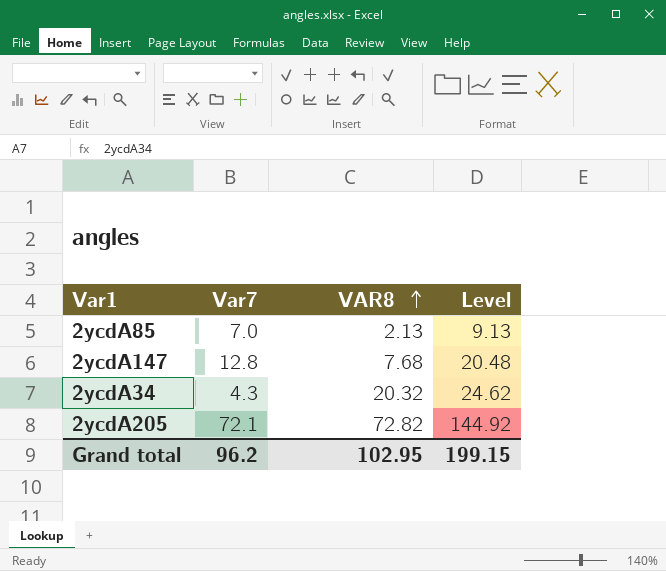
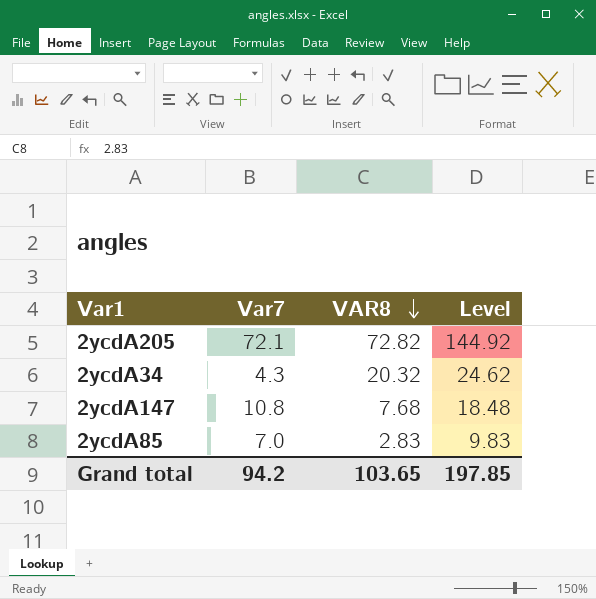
row order: VAR8 ascending -> VAR8 descending
2ycdA147 | Var7: 12.8 -> 10.8
2ycdA147 | Level: 20.48 -> 18.48
2ycdA85 | VAR8: 2.13 -> 2.83
2ycdA85 | Level: 9.13 -> 9.83
Grand total | Var7: 96.2 -> 94.2
Grand total | VAR8: 102.95 -> 103.65
Grand total | Level: 199.15 -> 197.85

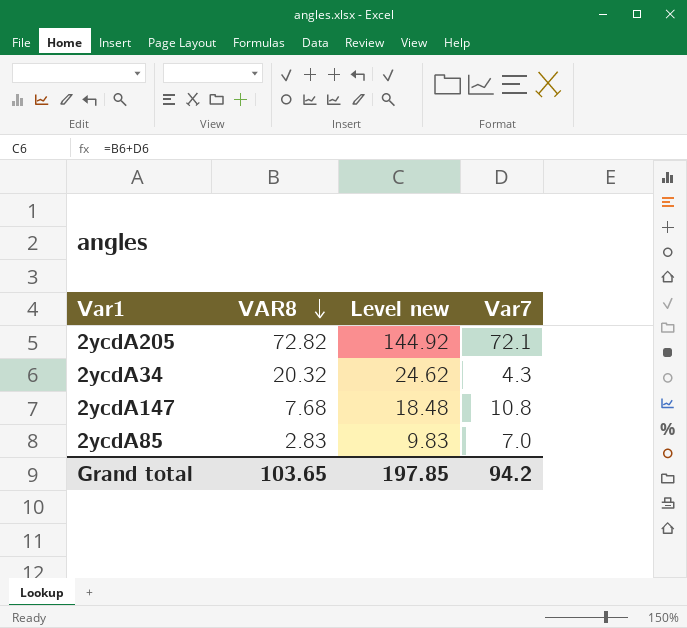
column name: Level -> Level new
column Var7 | position: 2 -> 4

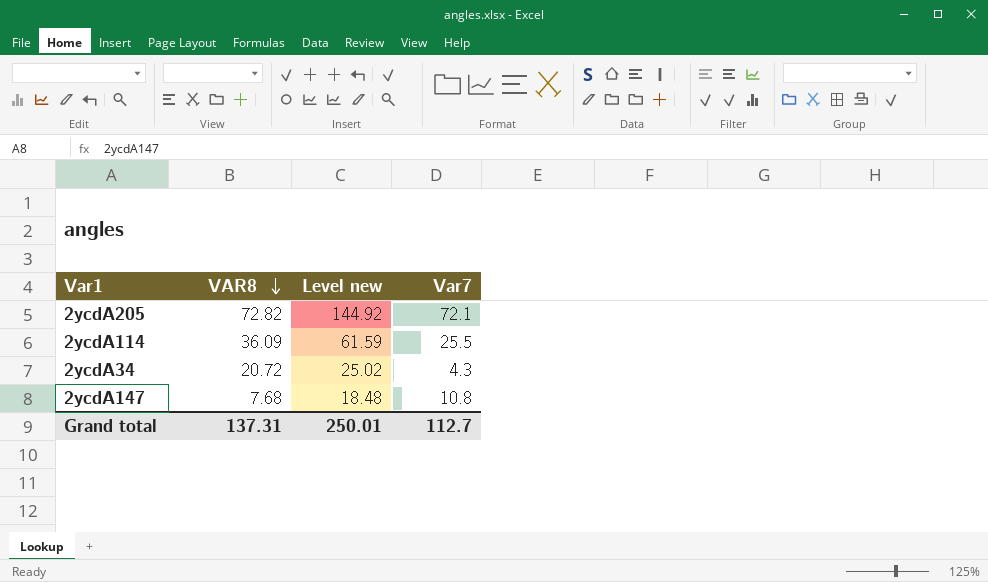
row 2ycdA85: 2.83 | 9.83 | 7.0 -> none
row 2ycdA114: none -> 36.09 | 61.59 | 25.5
2ycdA34 | VAR8: 20.32 -> 20.72
2ycdA34 | Level new: 24.62 -> 25.02
Grand total | VAR8: 103.65 -> 137.31
Grand total | Level new: 197.85 -> 250.01
Grand total | Var7: 94.2 -> 112.7

